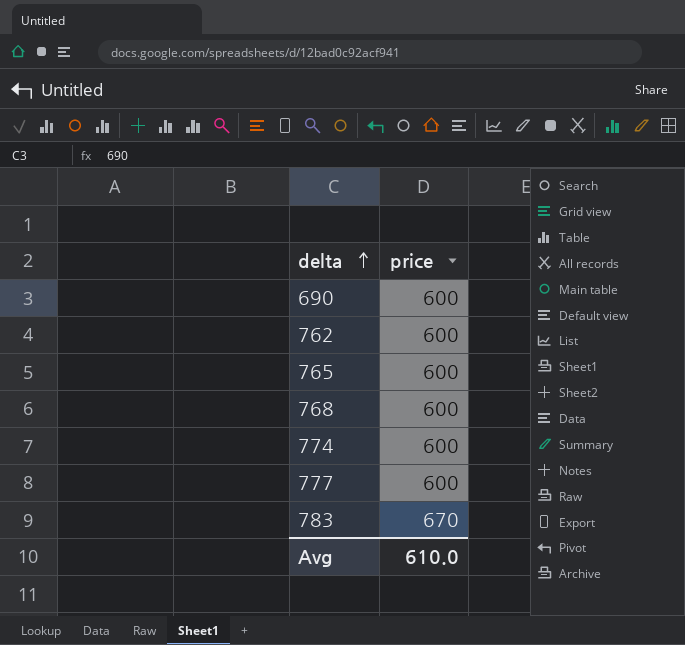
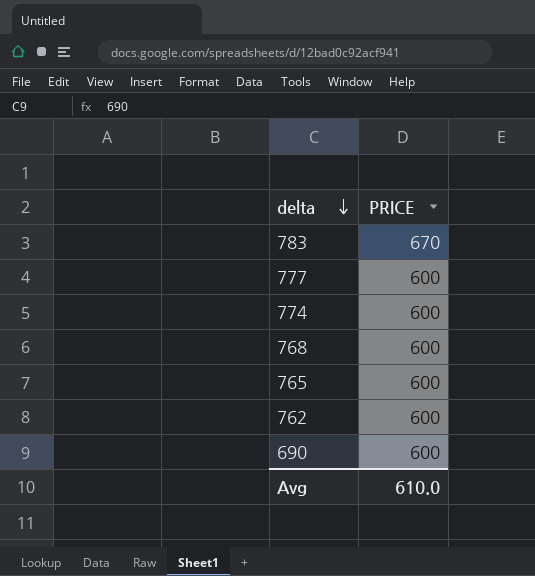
row order: delta ascending -> delta descending
column name: price -> PRICE

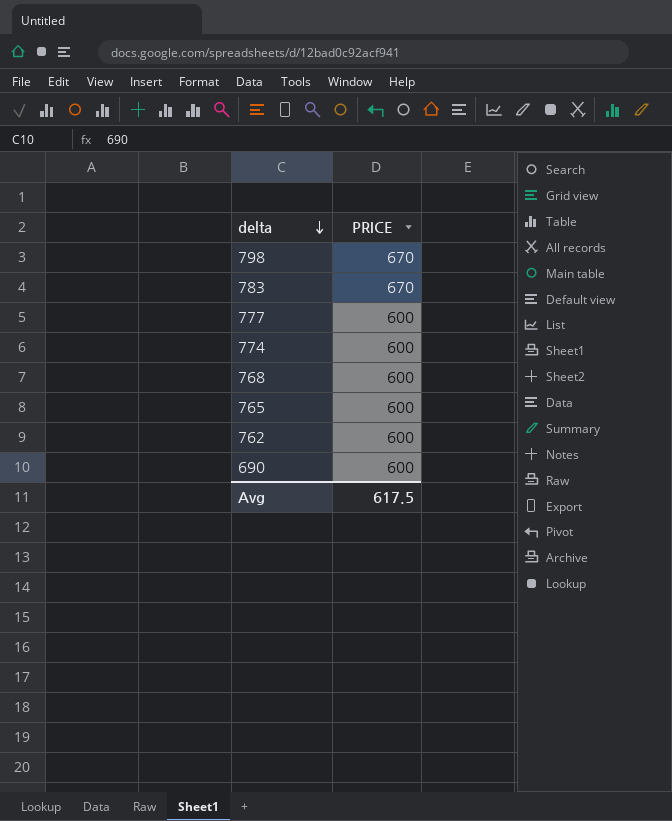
row 798: none -> 670
Avg | PRICE: 610.0 -> 617.5

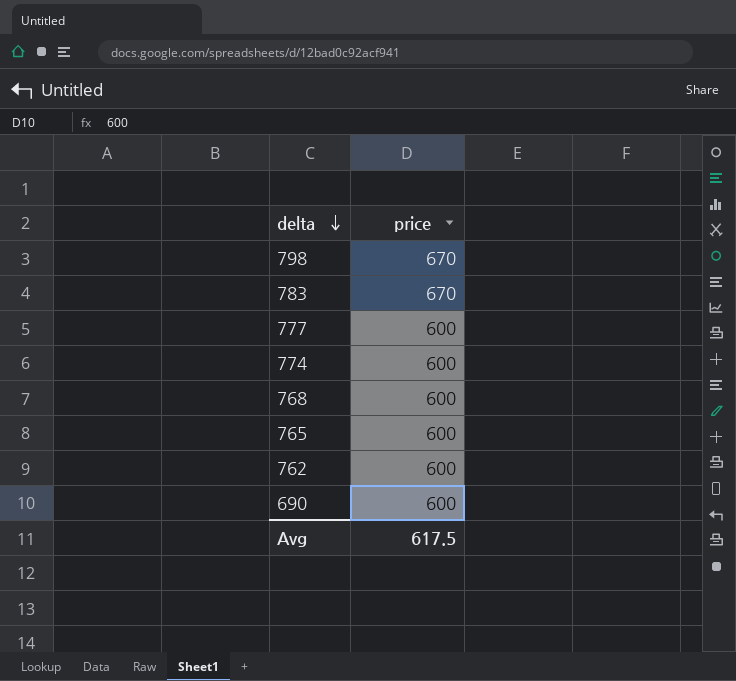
column name: PRICE -> price

